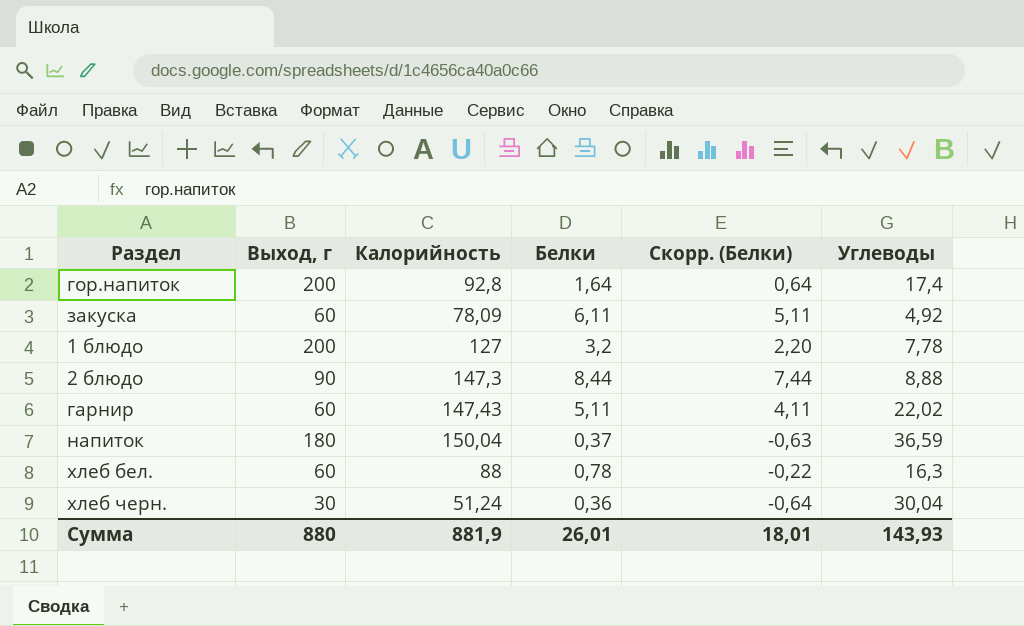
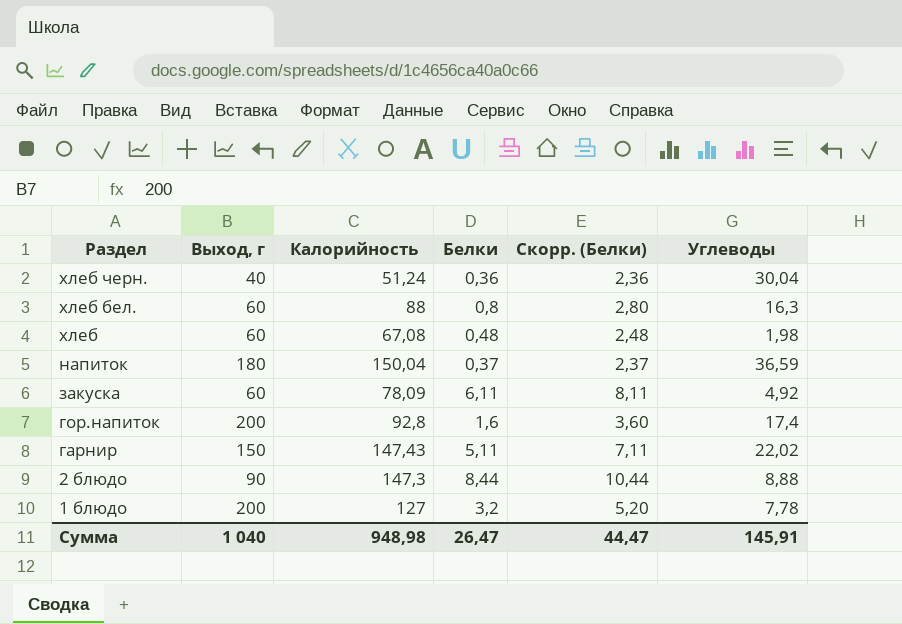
row order: none -> Раздел descending
column Скорр. (Белки) | formula: [Белки] - 1 -> [Белки] + 2
хлеб черн. | Выход, г: 30 -> 40
хлеб бел. | Белки: 0,78 -> 0,8
row хлеб: none -> 60 | 67,08 | 0,48 | 2,48 | 1,98
гор.напиток | Белки: 1,64 -> 1,6
гарнир | Выход, г: 60 -> 150
Сумма | Выход, г: 880 -> 1 040
Сумма | Калорийность: 881,9 -> 948,98
Сумма | Белки: 26,01 -> 26,47
Сумма | Скорр. (Белки): 18,01 -> 44,47
Сумма | Углеводы: 143,93 -> 145,91

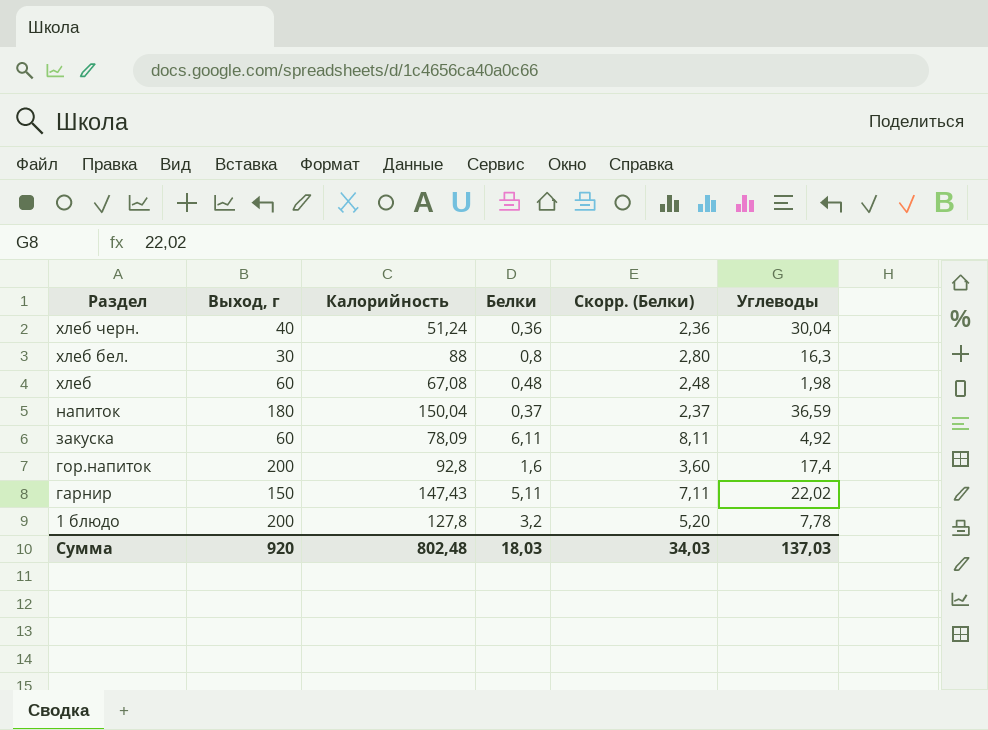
row 2 блюдо: 90 | 147,3 | 8,44 | 10,44 | 8,88 -> none
хлеб бел. | Выход, г: 60 -> 30
1 блюдо | Калорийность: 127 -> 127,8
Сумма | Выход, г: 1 040 -> 920
Сумма | Калорийность: 948,98 -> 802,48
Сумма | Белки: 26,47 -> 18,03
Сумма | Скорр. (Белки): 44,47 -> 34,03
Сумма | Углеводы: 145,91 -> 137,03

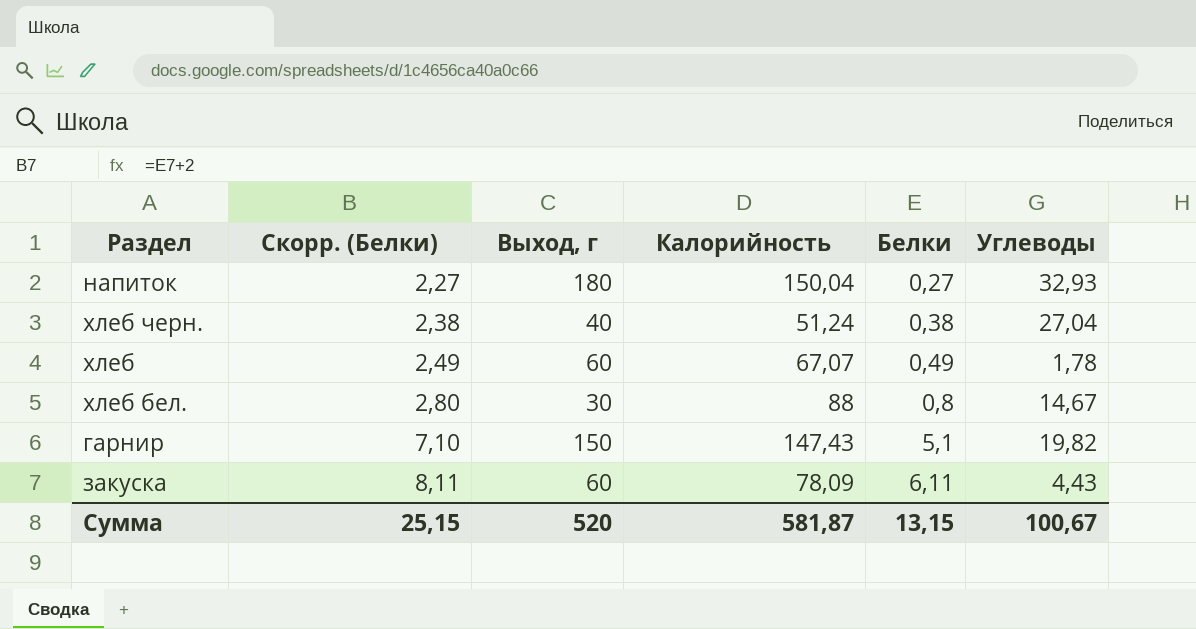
row order: Раздел descending -> Скорр. (Белки) ascending
column Скорр. (Белки) | position: 5 -> 2
row гор.напиток: 200 | 92,8 | 1,6 | 3,60 | 17,4 -> none
row 1 блюдо: 200 | 127,8 | 3,2 | 5,20 | 7,78 -> none
напиток | Скорр. (Белки): 2,37 -> 2,27
напиток | Белки: 0,37 -> 0,27
напиток | Углеводы: 36,59 -> 32,93
хлеб черн. | Скорр. (Белки): 2,36 -> 2,38
хлеб черн. | Белки: 0,36 -> 0,38
хлеб черн. | Углеводы: 30,04 -> 27,04
хлеб | Скорр. (Белки): 2,48 -> 2,49
хлеб | Калорийность: 67,08 -> 67,07
хлеб | Белки: 0,48 -> 0,49
хлеб | Углеводы: 1,98 -> 1,78
хлеб бел. | Углеводы: 16,3 -> 14,67
гарнир | Скорр. (Белки): 7,11 -> 7,10
гарнир | Белки: 5,11 -> 5,1
гарнир | Углеводы: 22,02 -> 19,82
закуска | Углеводы: 4,92 -> 4,43
Сумма | Скорр. (Белки): 34,03 -> 25,15
Сумма | Выход, г: 920 -> 520
Сумма | Калорийность: 802,48 -> 581,87
Сумма | Белки: 18,03 -> 13,15
Сумма | Углеводы: 137,03 -> 100,67

